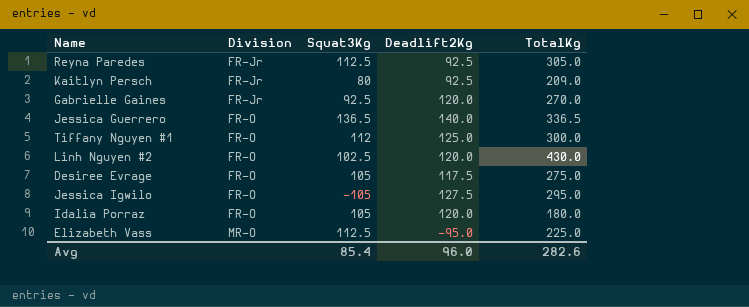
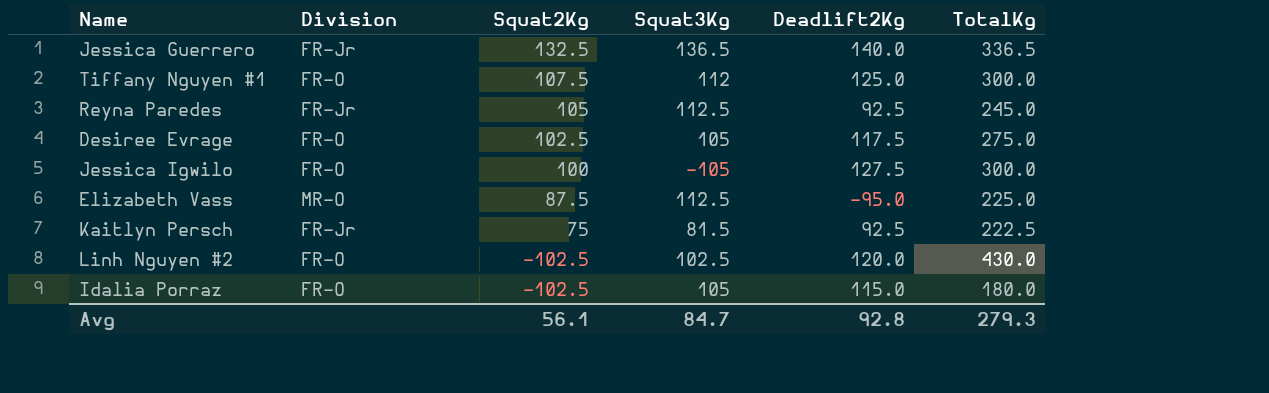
row order: Division ascending -> Squat2Kg descending
column Squat2Kg | position: none -> 3
row Gabrielle Gaines: FR-Jr | 92.5 | 120.0 | 270.0 -> none
Jessica Guerrero | Division: FR-O -> FR-Jr
Reyna Paredes | TotalKg: 305.0 -> 245.0
Jessica Igwilo | TotalKg: 295.0 -> 300.0
Kaitlyn Persch | Squat3Kg: 80 -> 81.5
Kaitlyn Persch | TotalKg: 209.0 -> 222.5
Idalia Porraz | Deadlift2Kg: 120.0 -> 115.0
Avg | Squat3Kg: 85.4 -> 84.7
Avg | Deadlift2Kg: 96.0 -> 92.8
Avg | TotalKg: 282.6 -> 279.3

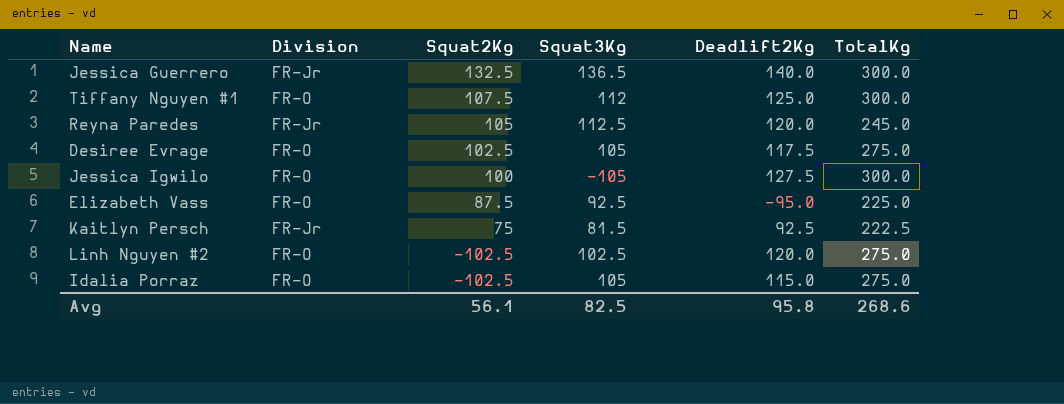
Jessica Guerrero | TotalKg: 336.5 -> 300.0
Reyna Paredes | Deadlift2Kg: 92.5 -> 120.0
Elizabeth Vass | Division: MR-O -> FR-O
Elizabeth Vass | Squat3Kg: 112.5 -> 92.5
Linh Nguyen #2 | TotalKg: 430.0 -> 275.0
Idalia Porraz | TotalKg: 180.0 -> 275.0
Avg | Squat3Kg: 84.7 -> 82.5
Avg | Deadlift2Kg: 92.8 -> 95.8
Avg | TotalKg: 279.3 -> 268.6

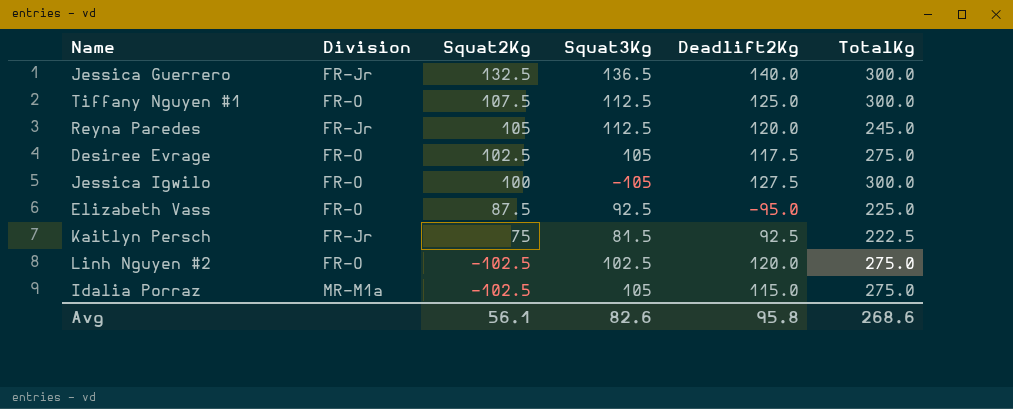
Tiffany Nguyen #1 | Squat3Kg: 112 -> 112.5
Idalia Porraz | Division: FR-O -> MR-M1a
Avg | Squat3Kg: 82.5 -> 82.6

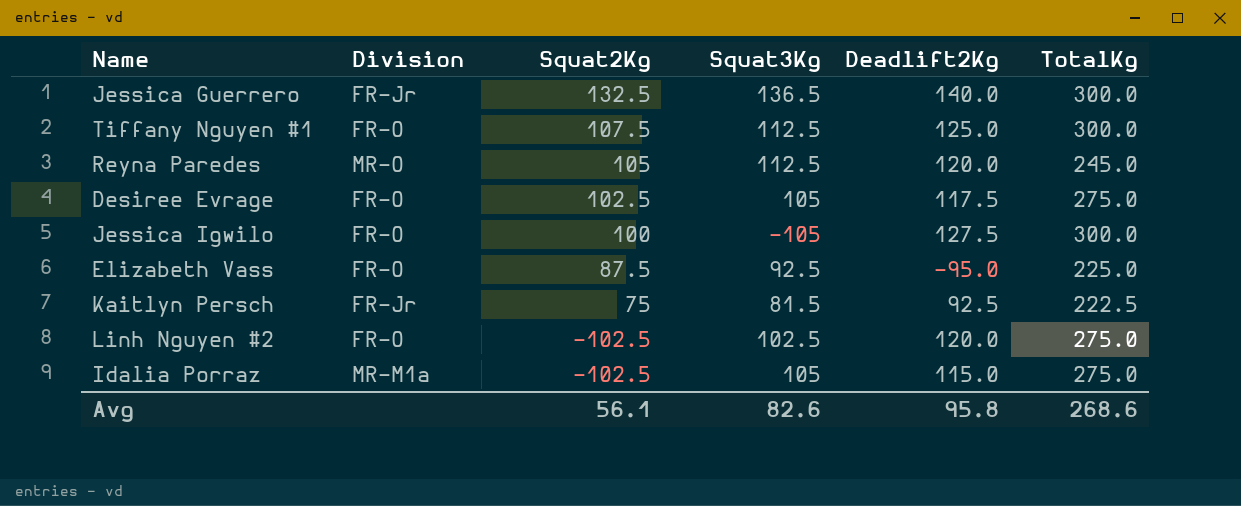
Reyna Paredes | Division: FR-Jr -> MR-O

